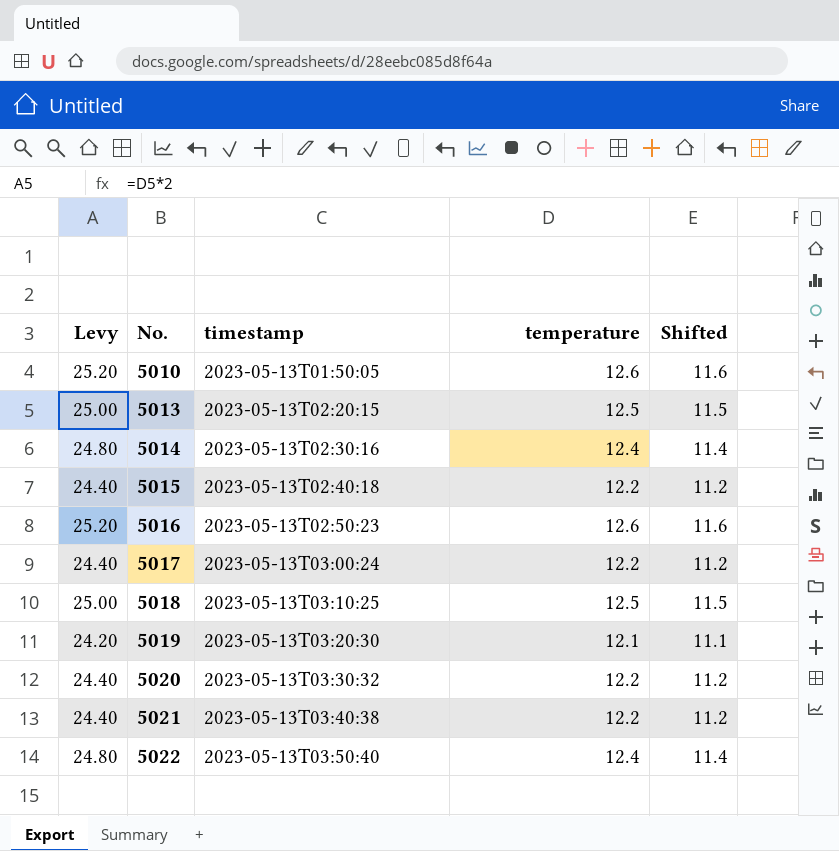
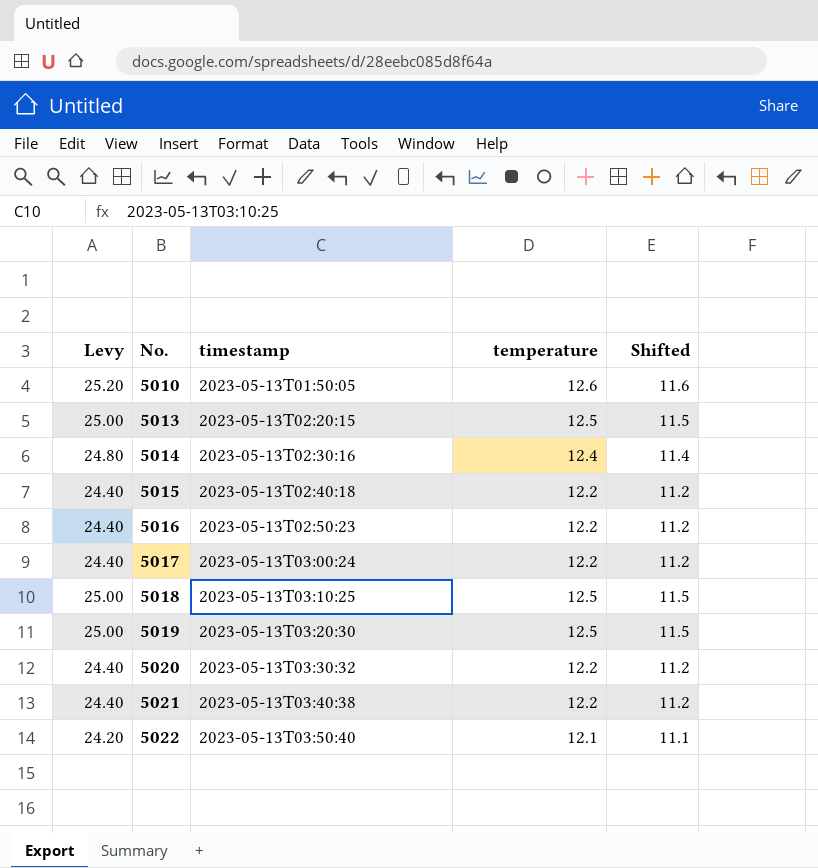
5016 | Levy: 25.20 -> 24.40
5016 | temperature: 12.6 -> 12.2
5016 | Shifted: 11.6 -> 11.2
5019 | Levy: 24.20 -> 25.00
5019 | temperature: 12.1 -> 12.5
5019 | Shifted: 11.1 -> 11.5
5022 | Levy: 24.80 -> 24.20
5022 | temperature: 12.4 -> 12.1
5022 | Shifted: 11.4 -> 11.1

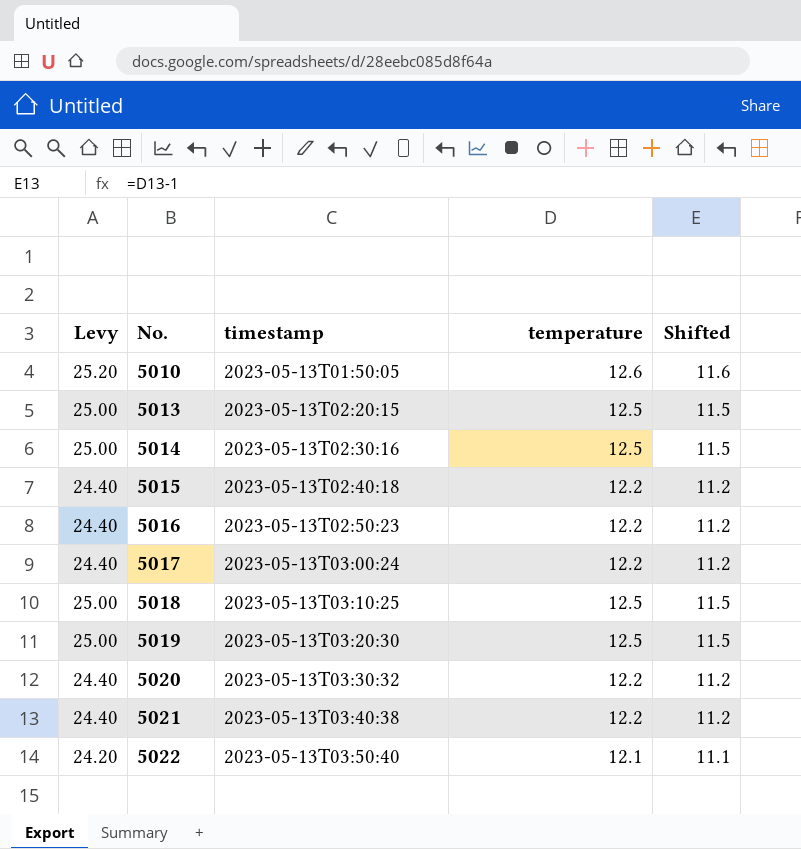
5014 | Levy: 24.80 -> 25.00
5014 | temperature: 12.4 -> 12.5
5014 | Shifted: 11.4 -> 11.5

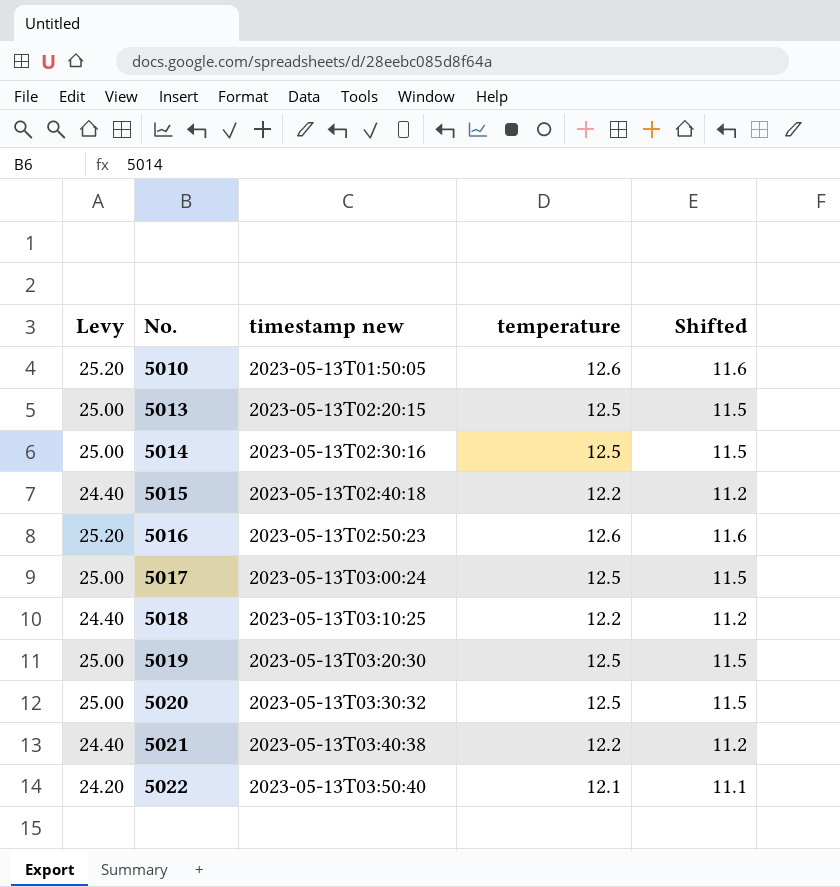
column name: timestamp -> timestamp new
5016 | Levy: 24.40 -> 25.20
5016 | temperature: 12.2 -> 12.6
5016 | Shifted: 11.2 -> 11.6
5017 | Levy: 24.40 -> 25.00
5017 | temperature: 12.2 -> 12.5
5017 | Shifted: 11.2 -> 11.5
5018 | Levy: 25.00 -> 24.40
5018 | temperature: 12.5 -> 12.2
5018 | Shifted: 11.5 -> 11.2
5020 | Levy: 24.40 -> 25.00
5020 | temperature: 12.2 -> 12.5
5020 | Shifted: 11.2 -> 11.5

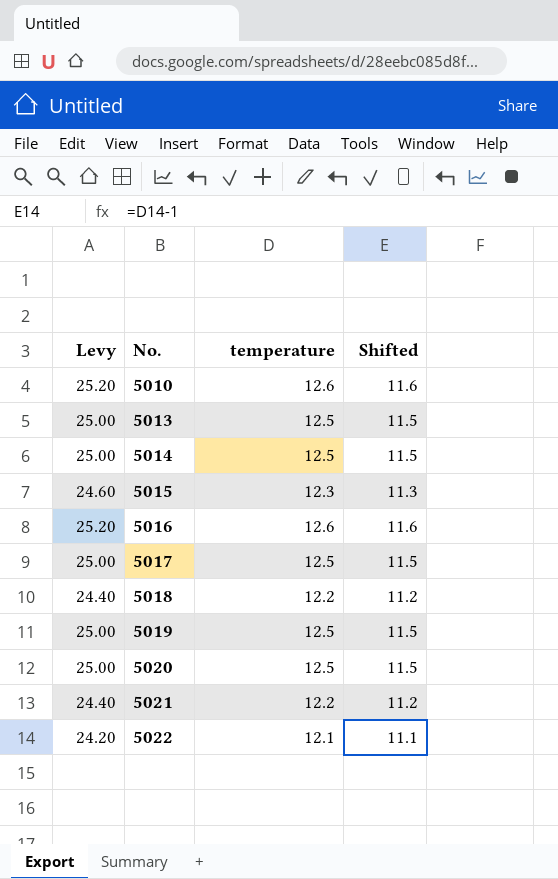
column timestamp new | position: 3 -> none
5015 | Levy: 24.40 -> 24.60
5015 | temperature: 12.2 -> 12.3
5015 | Shifted: 11.2 -> 11.3

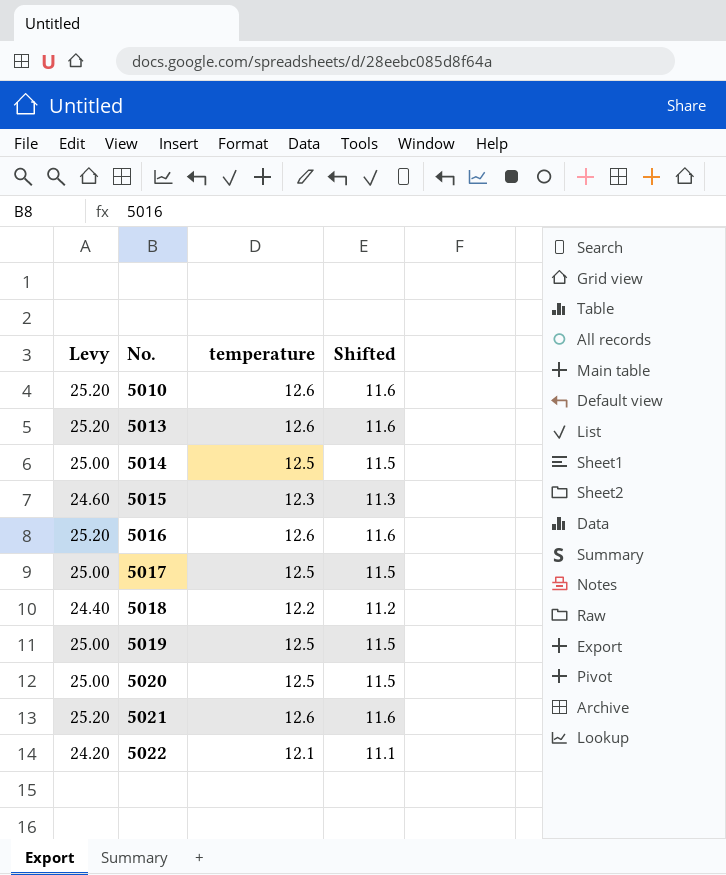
5013 | Levy: 25.00 -> 25.20
5013 | temperature: 12.5 -> 12.6
5013 | Shifted: 11.5 -> 11.6
5021 | Levy: 24.40 -> 25.20
5021 | temperature: 12.2 -> 12.6
5021 | Shifted: 11.2 -> 11.6

